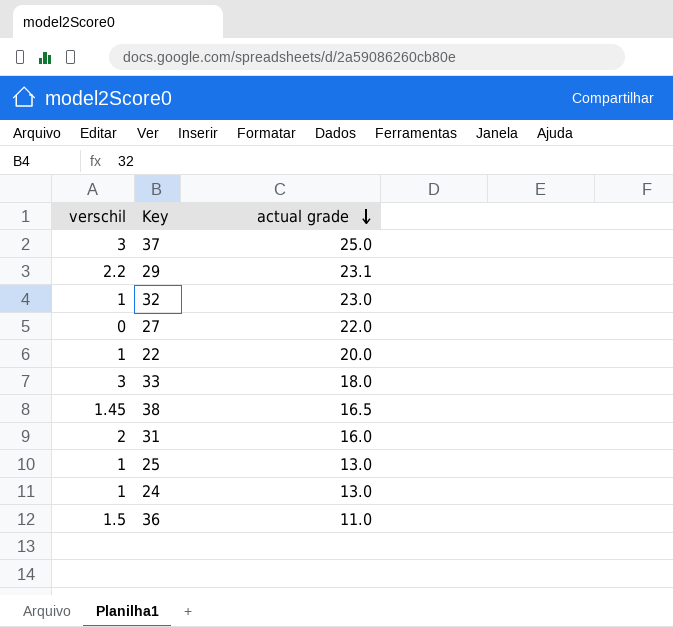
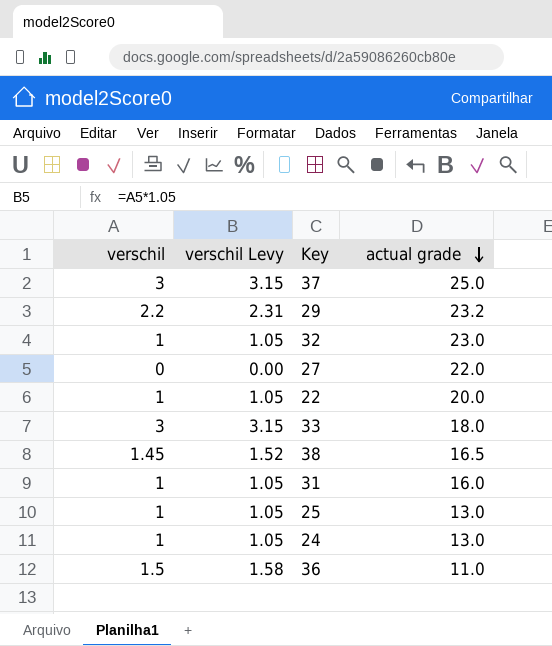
column verschil Levy | formula: none -> [verschil] * 1.05
29 | actual grade: 23.1 -> 23.2
31 | verschil: 2 -> 1

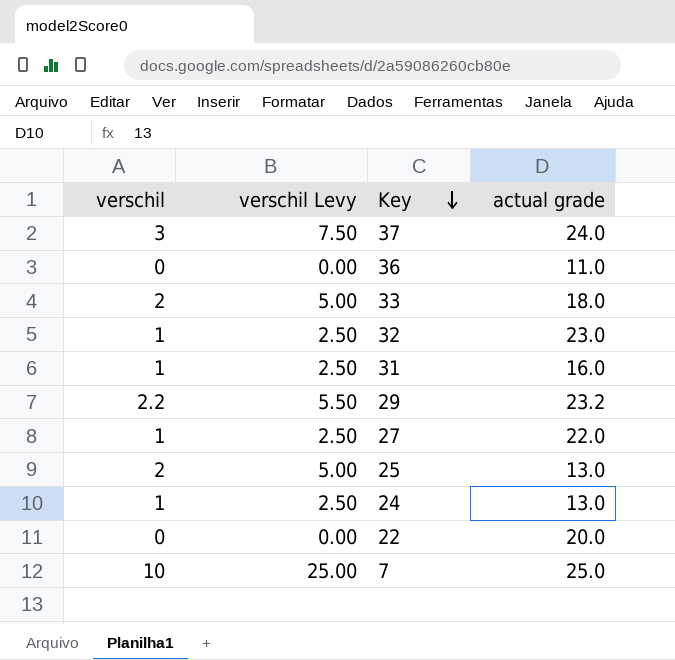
row order: actual grade descending -> Key descending
column verschil Levy | formula: [verschil] * 1.05 -> [verschil] * 2.5
row 38: 1.45 | 1.52 | 16.5 -> none
37 | actual grade: 25.0 -> 24.0
36 | verschil: 1.5 -> 0
33 | verschil: 3 -> 2
27 | verschil: 0 -> 1
25 | verschil: 1 -> 2
22 | verschil: 1 -> 0
row 7: none -> 10 | 25.00 | 25.0

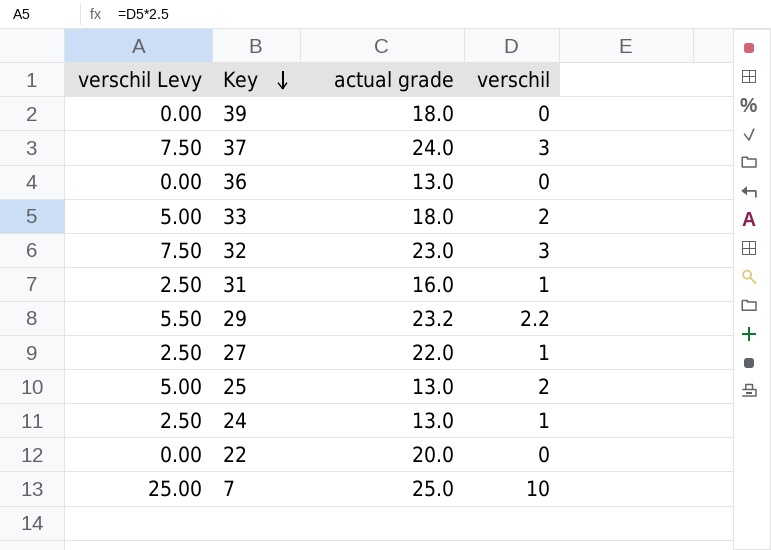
column verschil | position: 1 -> 4
row 39: none -> 0.00 | 18.0 | 0
36 | actual grade: 11.0 -> 13.0
32 | verschil Levy: 2.50 -> 7.50
32 | verschil: 1 -> 3

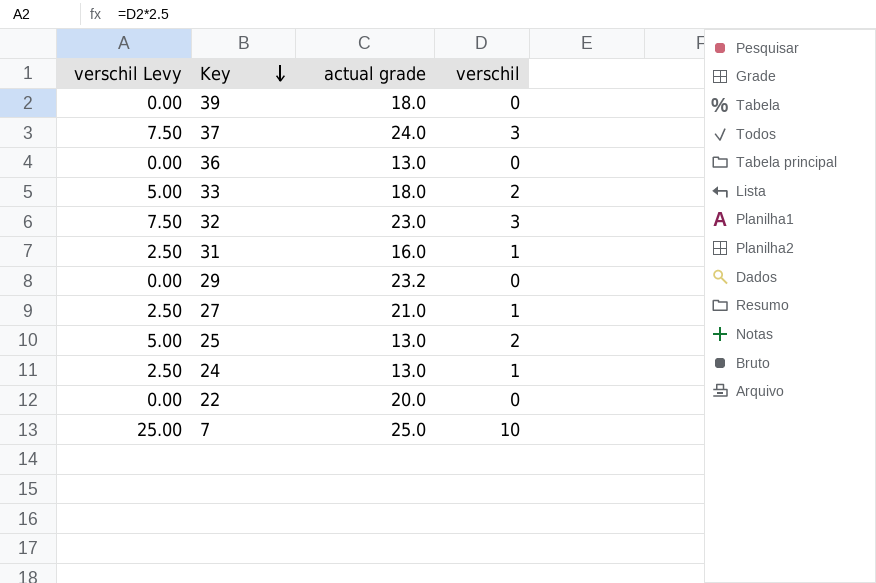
29 | verschil Levy: 5.50 -> 0.00
29 | verschil: 2.2 -> 0
27 | actual grade: 22.0 -> 21.0

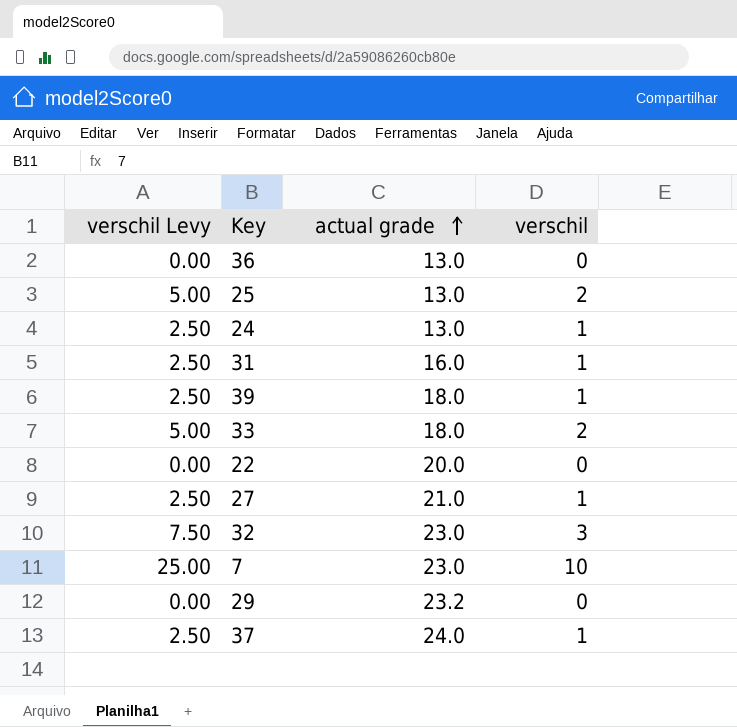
row order: Key descending -> actual grade ascending
39 | verschil Levy: 0.00 -> 2.50
39 | verschil: 0 -> 1
7 | actual grade: 25.0 -> 23.0
37 | verschil Levy: 7.50 -> 2.50
37 | verschil: 3 -> 1

